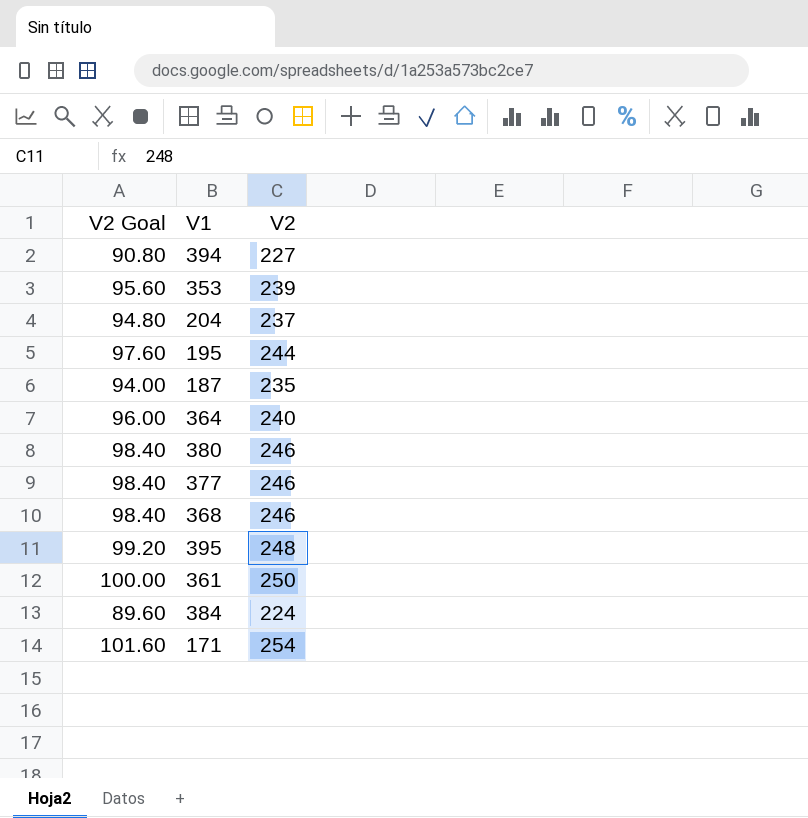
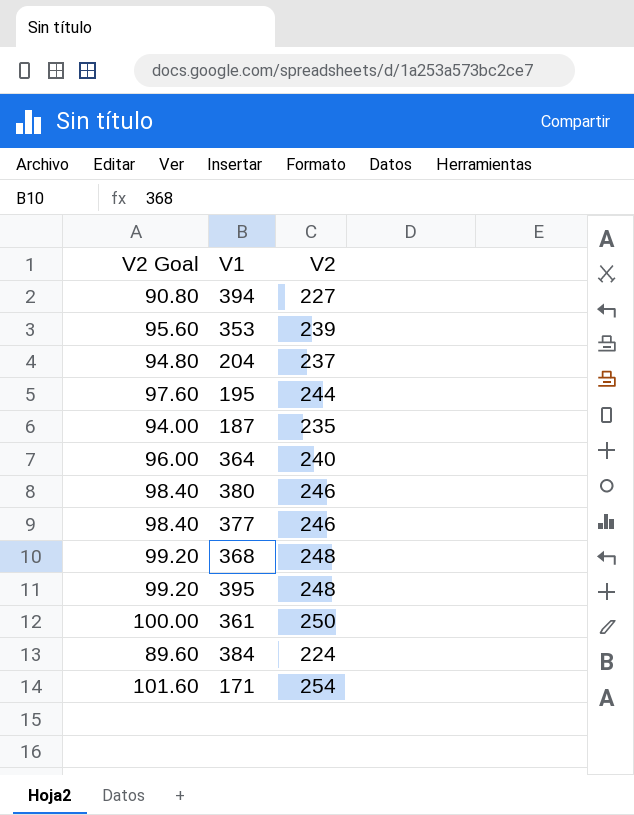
368 | V2 Goal: 98.40 -> 99.20
368 | V2: 246 -> 248

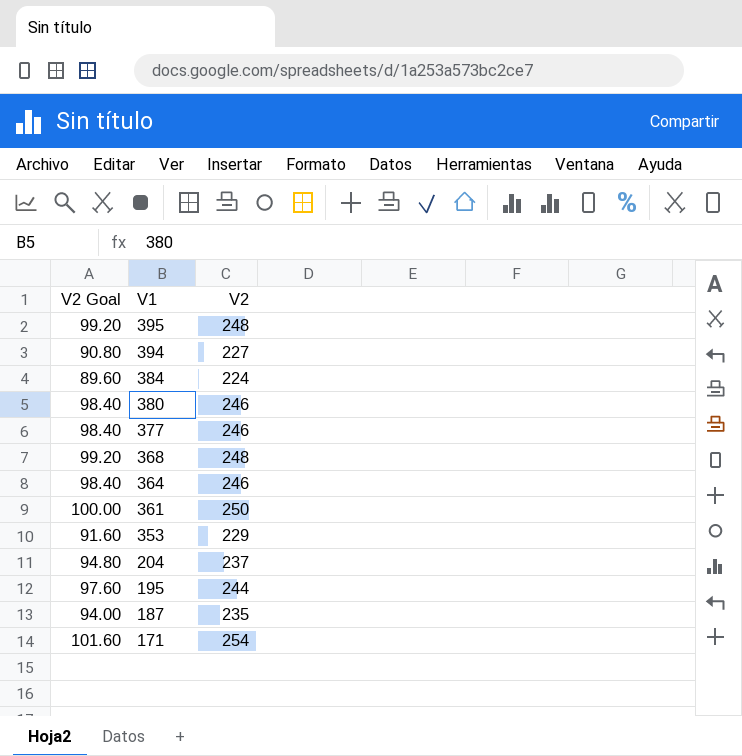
row order: none -> V1 descending
364 | V2 Goal: 96.00 -> 98.40
364 | V2: 240 -> 246
353 | V2 Goal: 95.60 -> 91.60
353 | V2: 239 -> 229

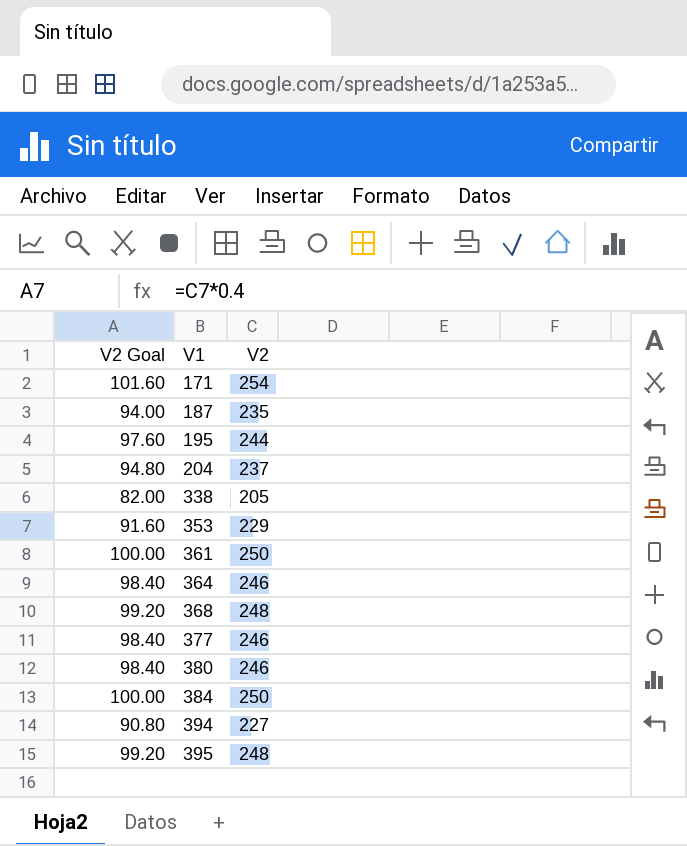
row order: V1 descending -> V1 ascending
row 338: none -> 82.00 | 205
384 | V2 Goal: 89.60 -> 100.00
384 | V2: 224 -> 250

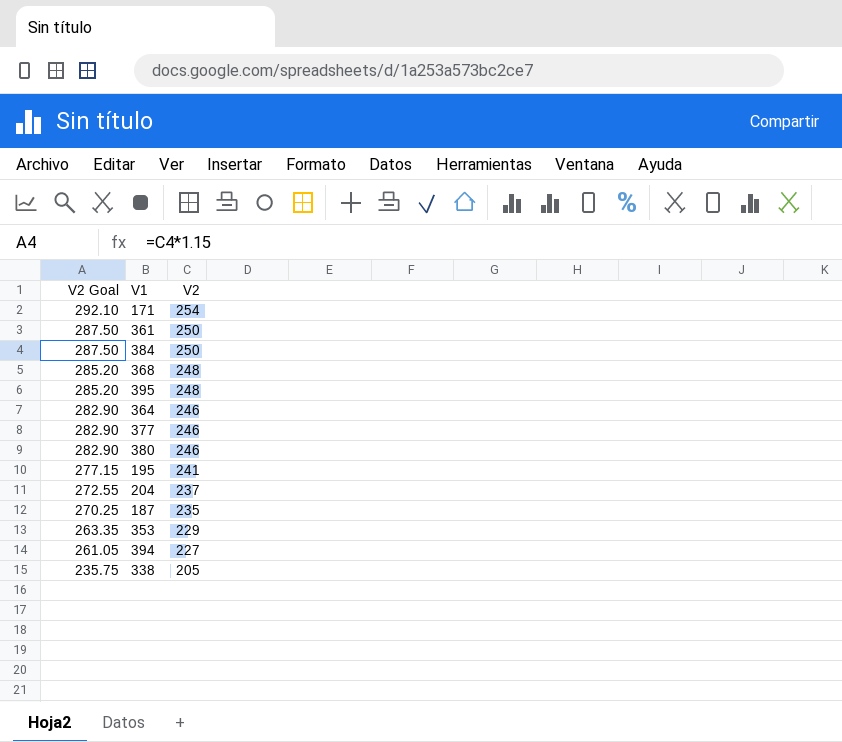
row order: V1 ascending -> V2 Goal descending
column V2 Goal | formula: [V2] * 0.4 -> [V2] * 1.15
195 | V2: 244 -> 241

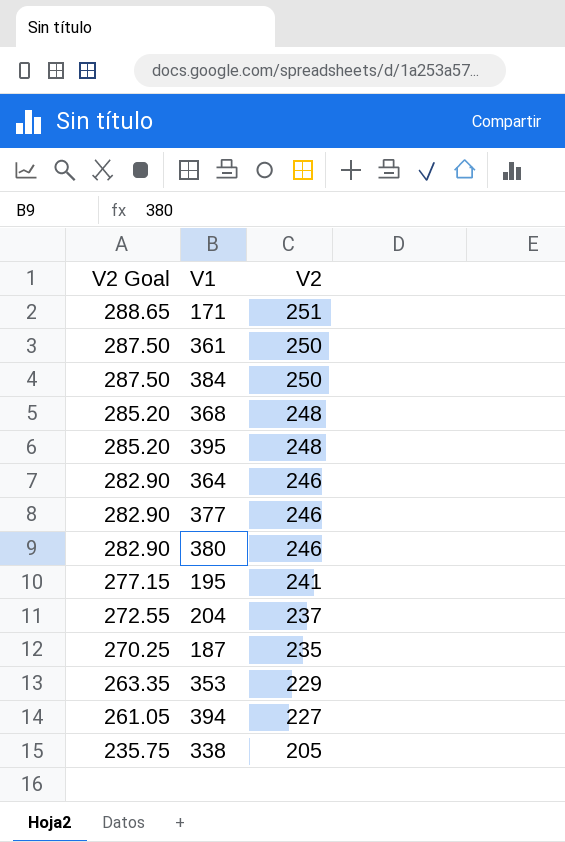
171 | V2 Goal: 292.10 -> 288.65
171 | V2: 254 -> 251

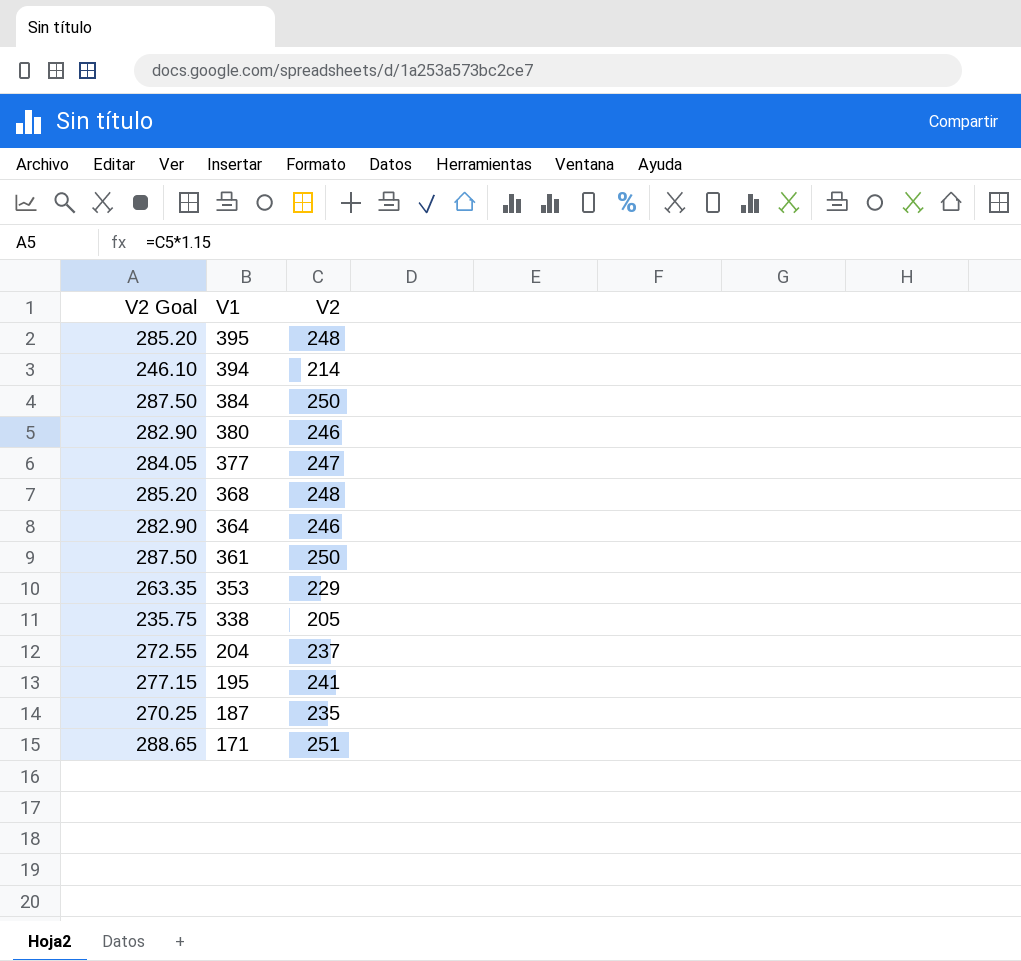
row order: V2 Goal descending -> V1 descending
394 | V2 Goal: 261.05 -> 246.10
394 | V2: 227 -> 214
377 | V2 Goal: 282.90 -> 284.05
377 | V2: 246 -> 247

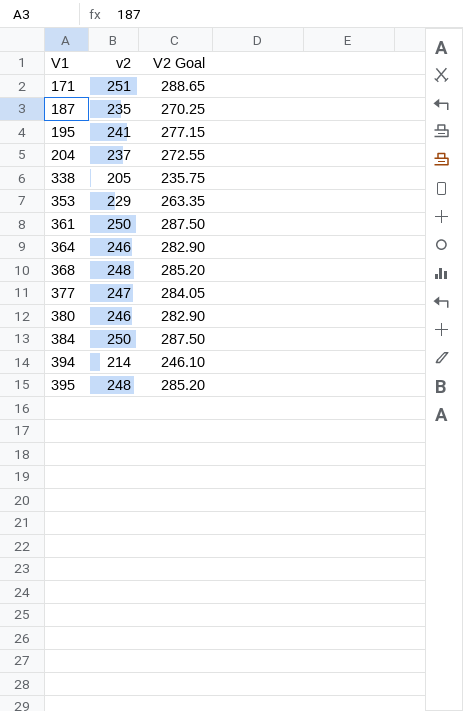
row order: V1 descending -> V1 ascending
column name: V2 -> v2
column V2 Goal | position: 1 -> 3

